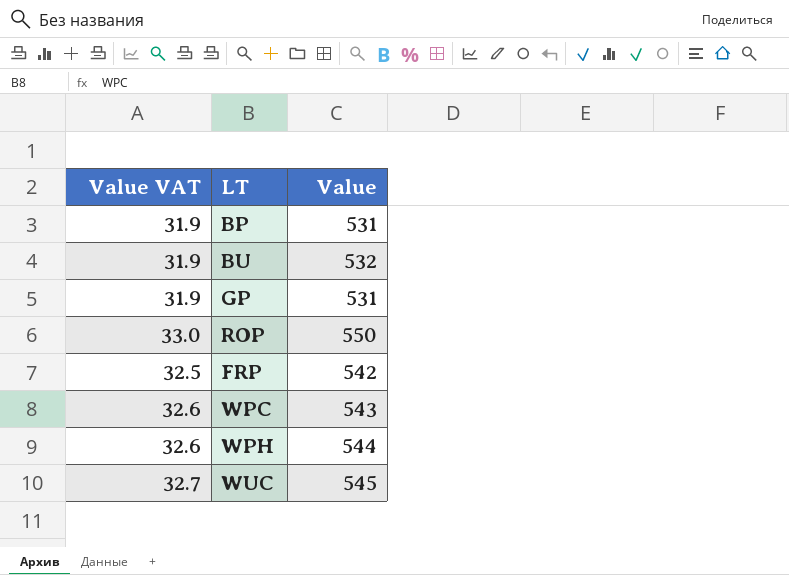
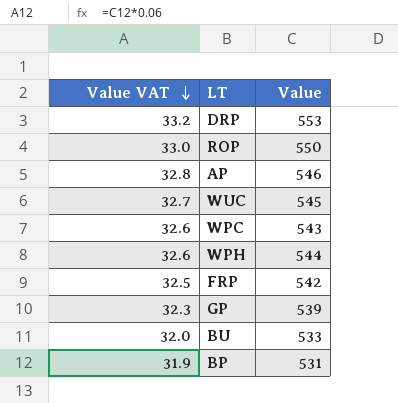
row order: none -> Value VAT descending
row DRP: none -> 33.2 | 553
row AP: none -> 32.8 | 546
GP | Value VAT: 31.9 -> 32.3
GP | Value: 531 -> 539
BU | Value VAT: 31.9 -> 32.0
BU | Value: 532 -> 533

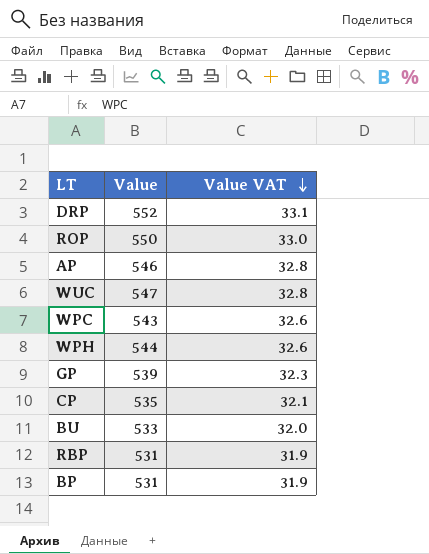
column Value VAT | position: 1 -> 3
row FRP: 32.5 | 542 -> none
DRP | Value: 553 -> 552
DRP | Value VAT: 33.2 -> 33.1
WUC | Value: 545 -> 547
WUC | Value VAT: 32.7 -> 32.8
row CP: none -> 535 | 32.1
row RBP: none -> 531 | 31.9

